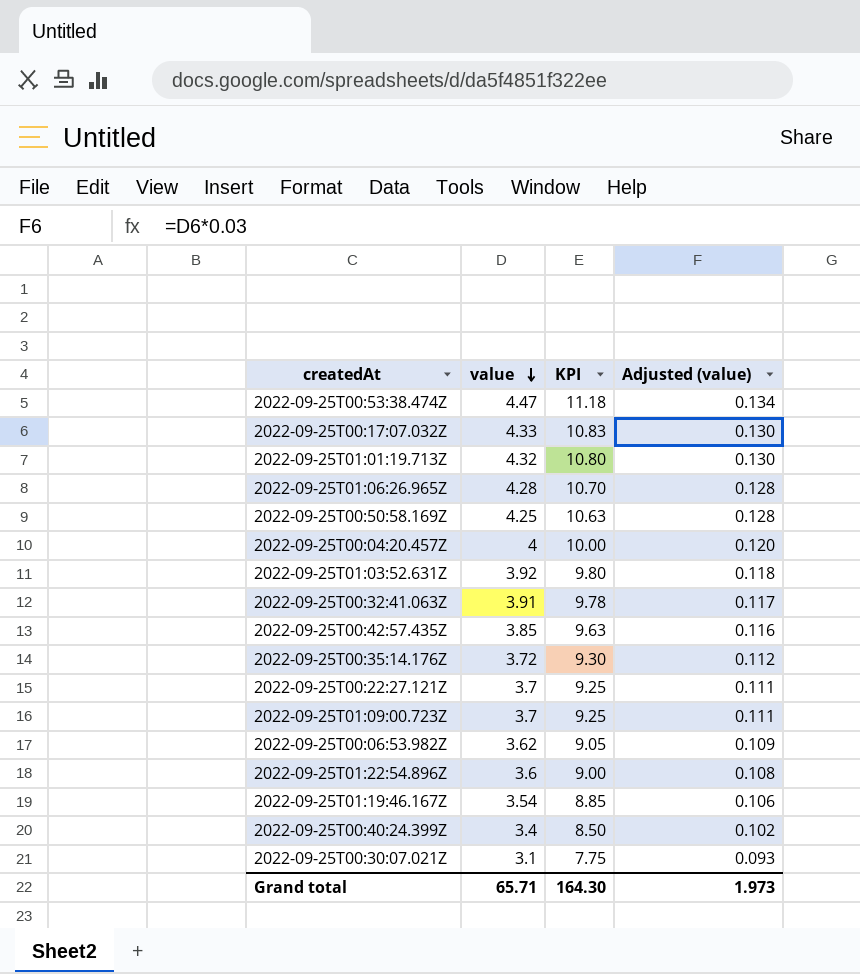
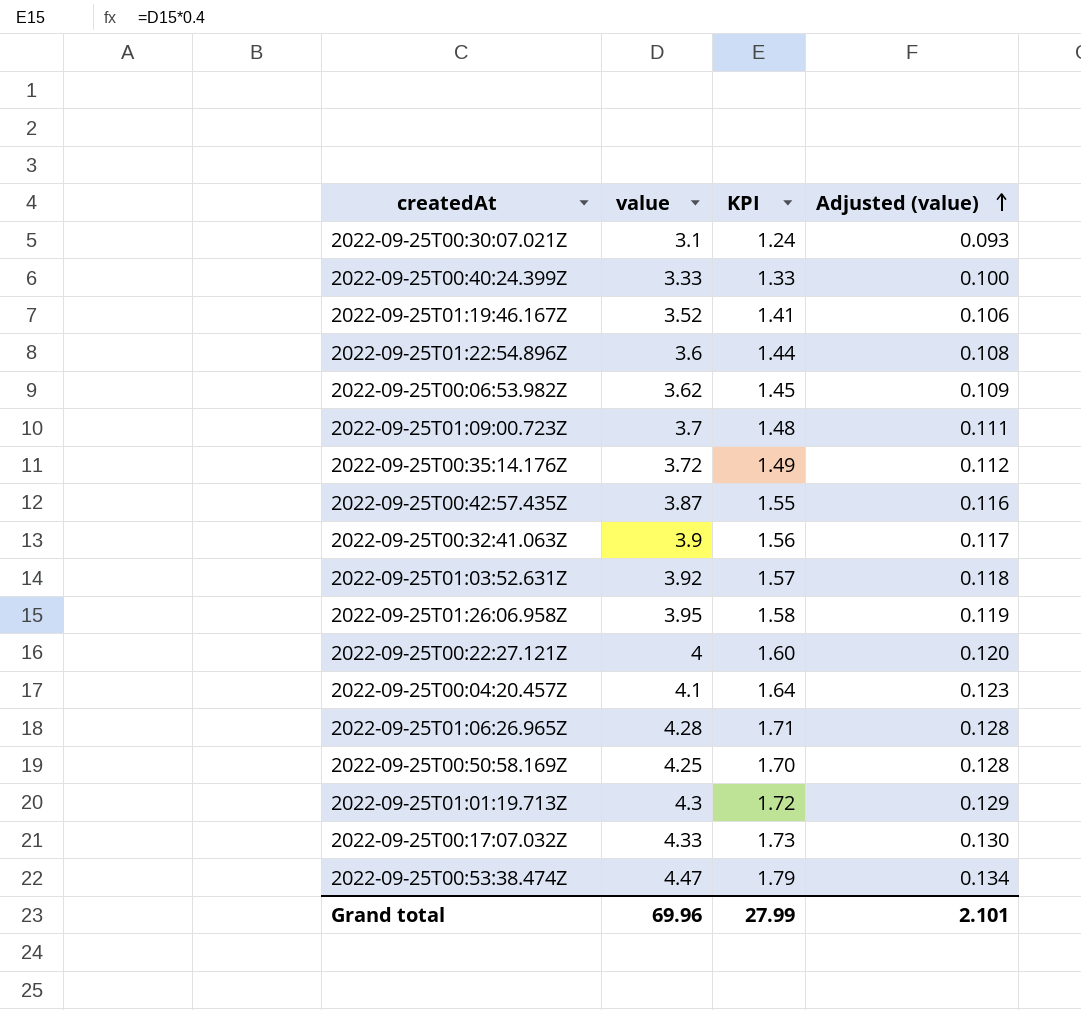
row order: value descending -> Adjusted (value) ascending
column KPI | formula: [value] * 2.5 -> [value] * 0.4
2022-09-25T00:40:24.399Z | value: 3.4 -> 3.33
2022-09-25T00:40:24.399Z | Adjusted (value): 0.102 -> 0.100
2022-09-25T01:19:46.167Z | value: 3.54 -> 3.52
2022-09-25T00:42:57.435Z | value: 3.85 -> 3.87
2022-09-25T00:32:41.063Z | value: 3.91 -> 3.9
row 2022-09-25T01:26:06.958Z: none -> 3.95 | 1.58 | 0.119
2022-09-25T00:22:27.121Z | value: 3.7 -> 4
2022-09-25T00:22:27.121Z | Adjusted (value): 0.111 -> 0.120
2022-09-25T00:04:20.457Z | value: 4 -> 4.1
2022-09-25T00:04:20.457Z | Adjusted (value): 0.120 -> 0.123
2022-09-25T01:01:19.713Z | value: 4.32 -> 4.3
2022-09-25T01:01:19.713Z | Adjusted (value): 0.130 -> 0.129
Grand total | value: 65.71 -> 69.96
Grand total | KPI: 164.30 -> 27.99
Grand total | Adjusted (value): 1.973 -> 2.101

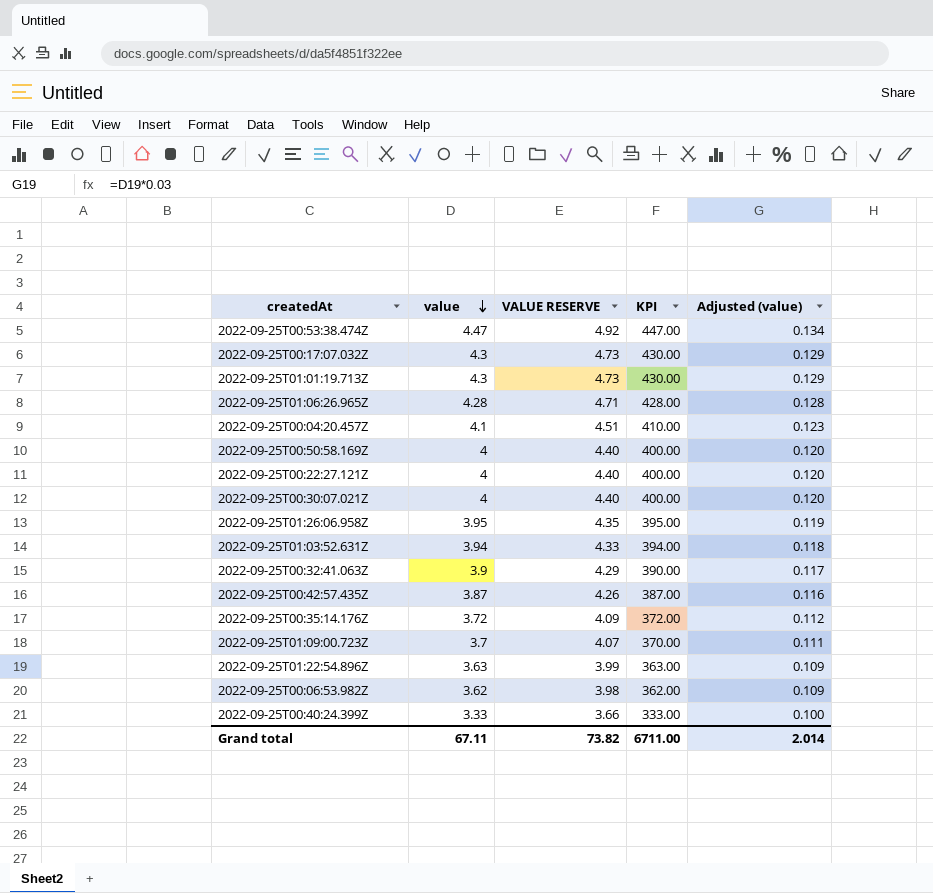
row order: Adjusted (value) ascending -> value descending
column VALUE RESERVE | formula: none -> [value] * 1.1
column KPI | formula: [value] * 0.4 -> [value] * 100
row 2022-09-25T01:19:46.167Z: 3.52 | 1.41 | 0.106 -> none
2022-09-25T00:17:07.032Z | value: 4.33 -> 4.3
2022-09-25T00:17:07.032Z | Adjusted (value): 0.130 -> 0.129
2022-09-25T00:50:58.169Z | value: 4.25 -> 4
2022-09-25T00:50:58.169Z | Adjusted (value): 0.128 -> 0.120
2022-09-25T00:30:07.021Z | value: 3.1 -> 4
2022-09-25T00:30:07.021Z | Adjusted (value): 0.093 -> 0.120
2022-09-25T01:03:52.631Z | value: 3.92 -> 3.94
2022-09-25T01:22:54.896Z | value: 3.6 -> 3.63
2022-09-25T01:22:54.896Z | Adjusted (value): 0.108 -> 0.109
Grand total | value: 69.96 -> 67.11
Grand total | KPI: 27.99 -> 6711.00
Grand total | Adjusted (value): 2.101 -> 2.014

